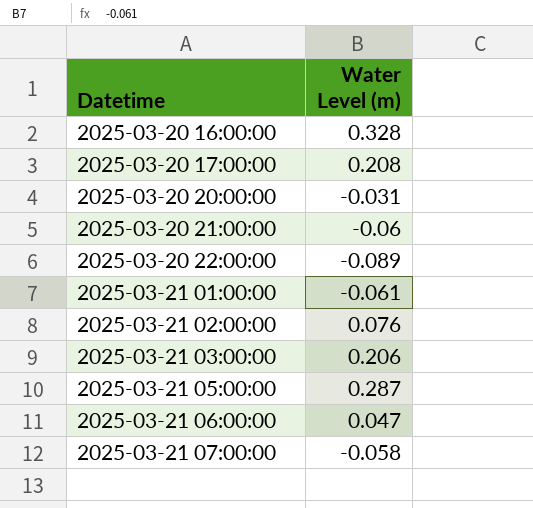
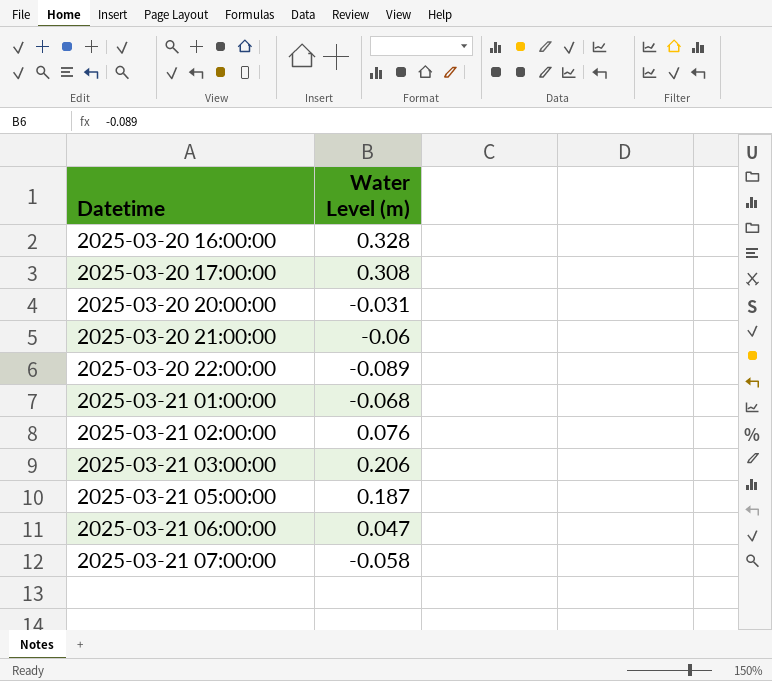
2025-03-20 17:00:00 | Water Level (m): 0.208 -> 0.308
2025-03-21 01:00:00 | Water Level (m): -0.061 -> -0.068
2025-03-21 05:00:00 | Water Level (m): 0.287 -> 0.187

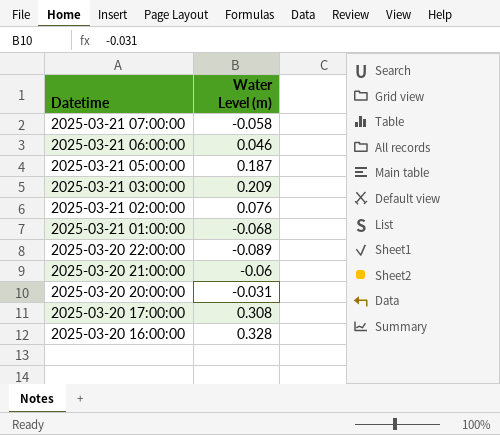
row order: Datetime ascending -> Datetime descending
2025-03-21 06:00:00 | Water Level (m): 0.047 -> 0.046
2025-03-21 03:00:00 | Water Level (m): 0.206 -> 0.209

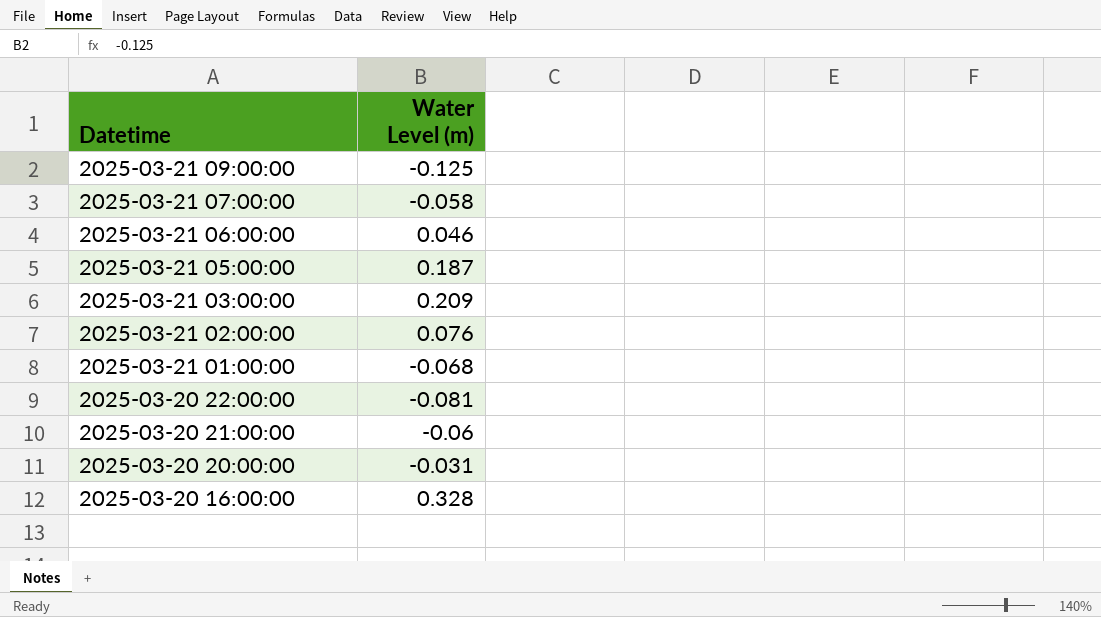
row 2025-03-20 17:00:00: 0.308 -> none
row 2025-03-21 09:00:00: none -> -0.125
2025-03-20 22:00:00 | Water Level (m): -0.089 -> -0.081

